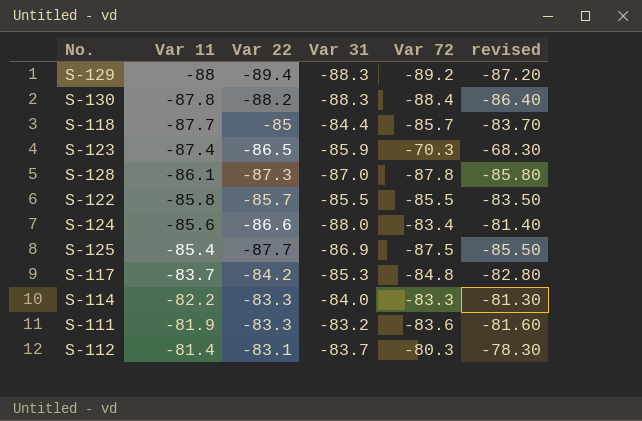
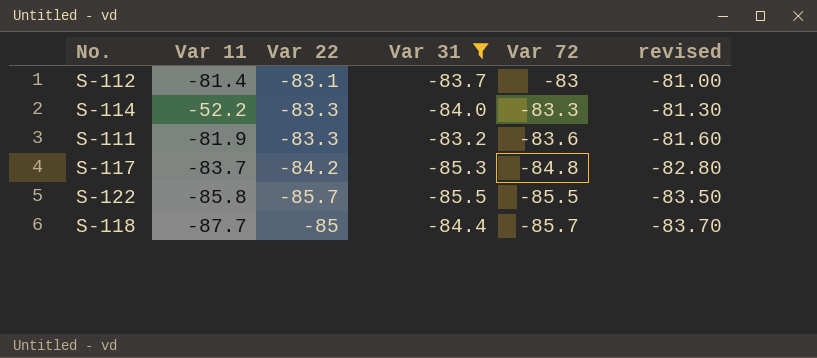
filter: none -> Var 31 >= -85.5
row order: Var 11 ascending -> Var 72 descending
S-112 | Var 72: -80.3 -> -83
S-112 | revised: -78.30 -> -81.00
S-114 | Var 11: -82.2 -> -52.2

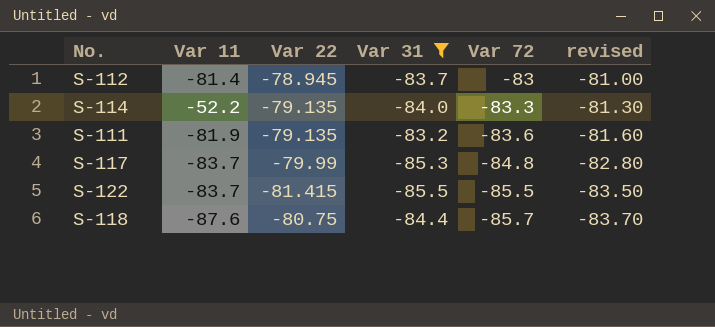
S-112 | Var 22: -83.1 -> -78.945
S-114 | Var 22: -83.3 -> -79.135
S-111 | Var 22: -83.3 -> -79.135
S-117 | Var 22: -84.2 -> -79.99
S-122 | Var 11: -85.8 -> -83.7
S-122 | Var 22: -85.7 -> -81.415
S-118 | Var 11: -87.7 -> -87.6
S-118 | Var 22: -85 -> -80.75

